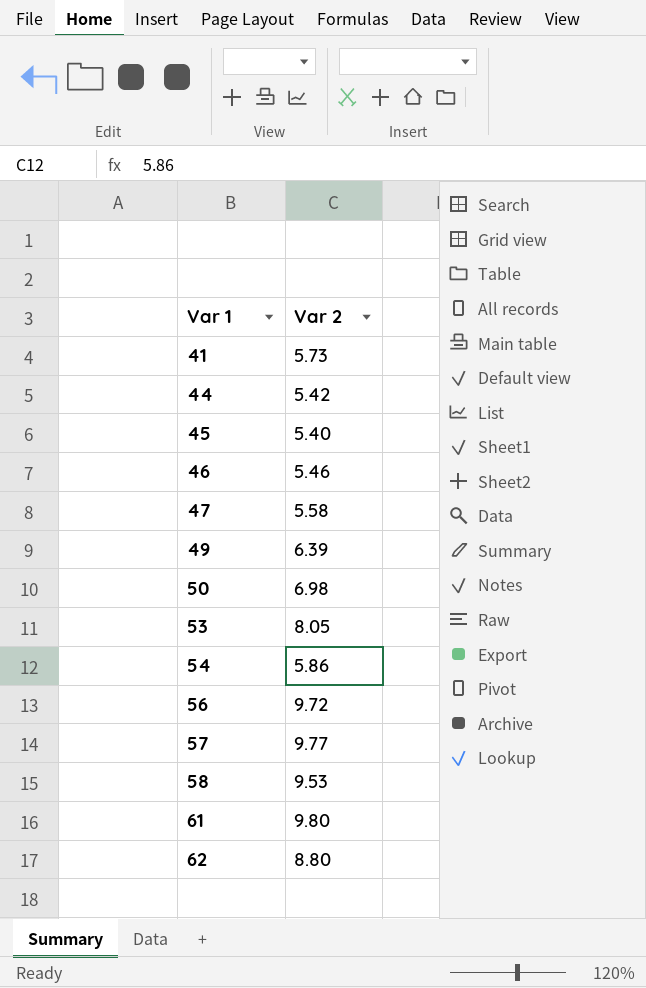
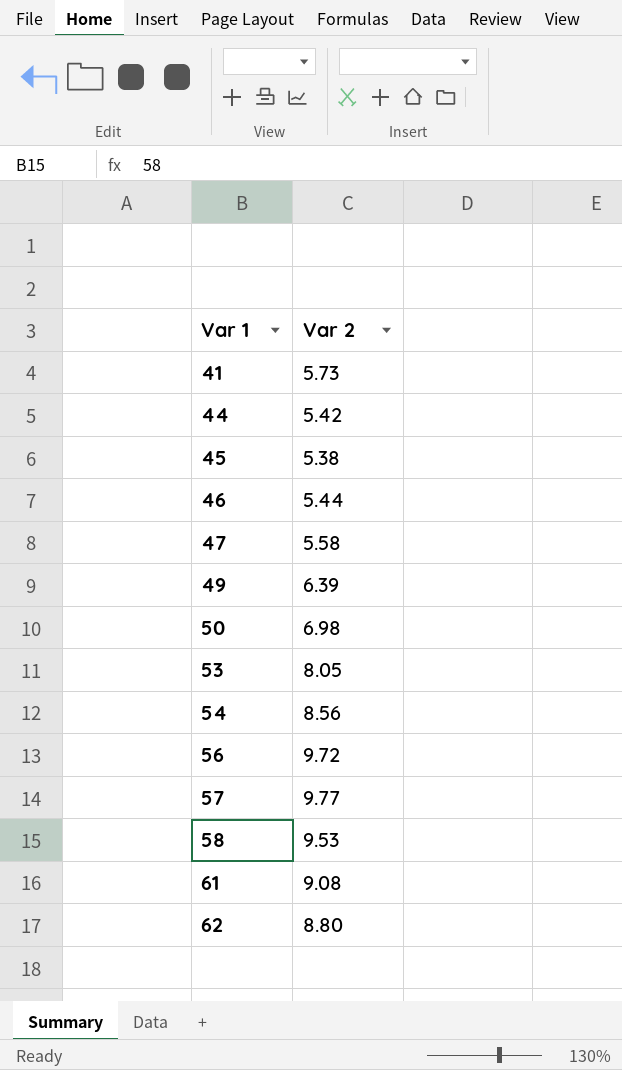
45 | Var 2: 5.40 -> 5.38
46 | Var 2: 5.46 -> 5.44
54 | Var 2: 5.86 -> 8.56
61 | Var 2: 9.80 -> 9.08

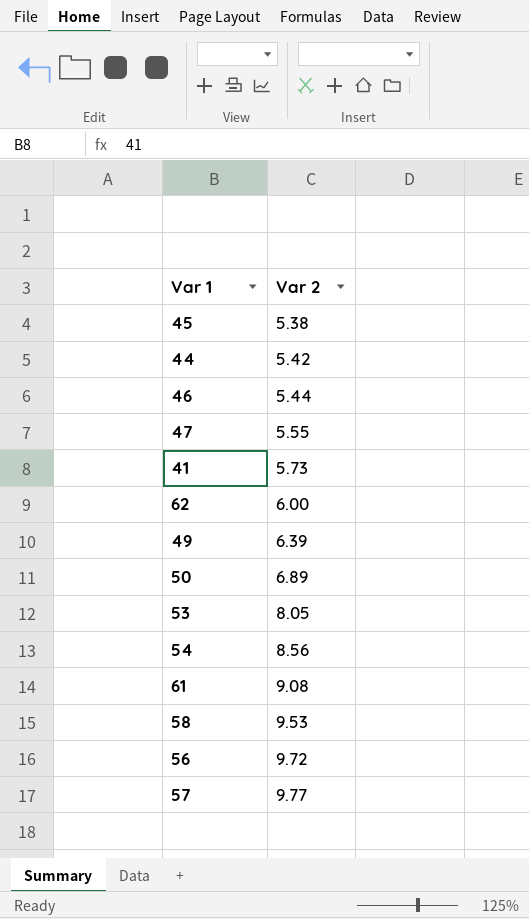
row order: Var 1 ascending -> Var 2 ascending
47 | Var 2: 5.58 -> 5.55
62 | Var 2: 8.80 -> 6.00
50 | Var 2: 6.98 -> 6.89

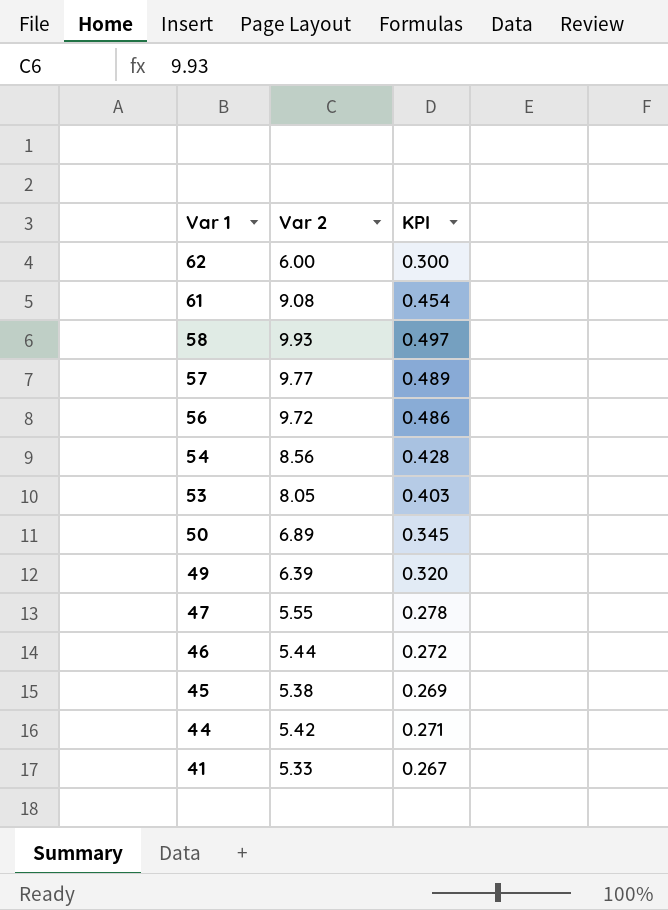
row order: Var 2 ascending -> Var 1 descending
column KPI | formula: none -> [Var 2] * 0.05
58 | Var 2: 9.53 -> 9.93
41 | Var 2: 5.73 -> 5.33

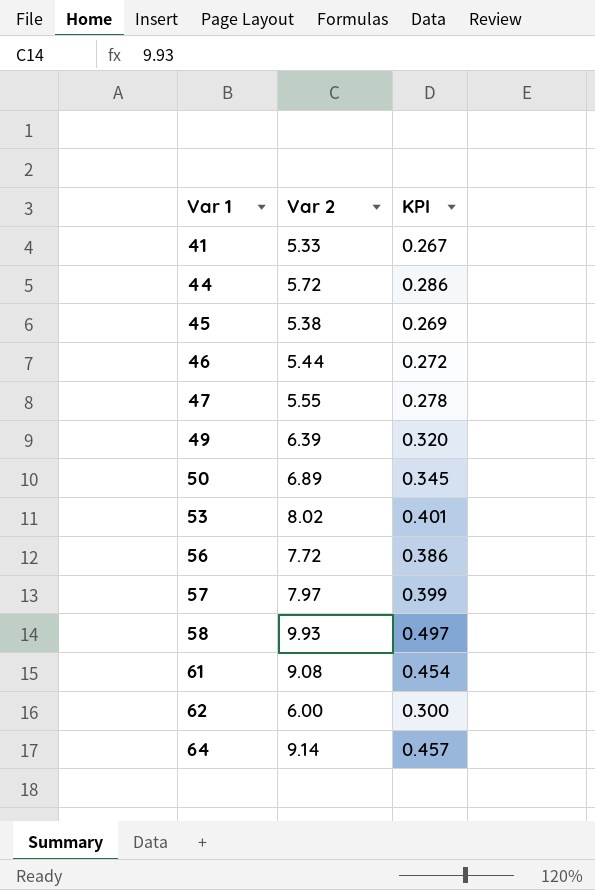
row order: Var 1 descending -> Var 1 ascending
row 54: 8.56 | 0.428 -> none
44 | Var 2: 5.42 -> 5.72
44 | KPI: 0.271 -> 0.286
53 | Var 2: 8.05 -> 8.02
53 | KPI: 0.403 -> 0.401
56 | Var 2: 9.72 -> 7.72
56 | KPI: 0.486 -> 0.386
57 | Var 2: 9.77 -> 7.97
57 | KPI: 0.489 -> 0.399
row 64: none -> 9.14 | 0.457

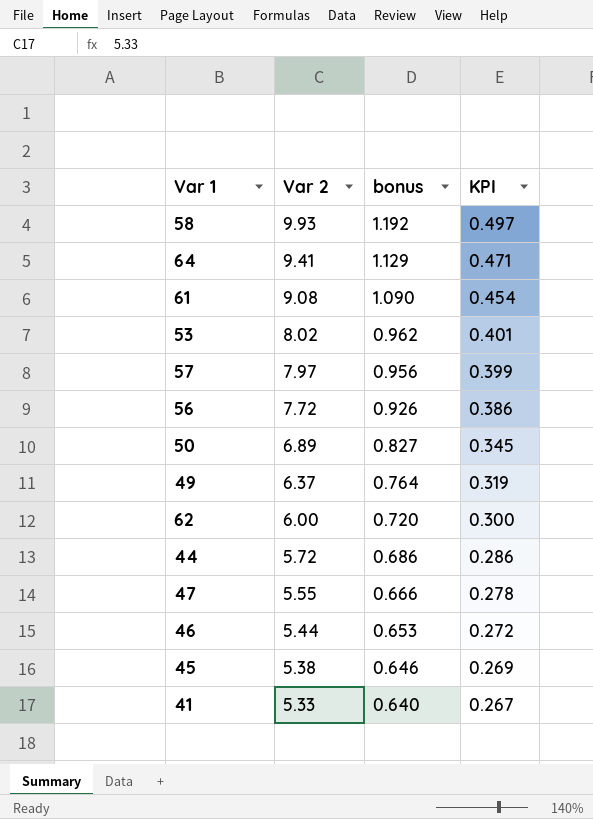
row order: Var 1 ascending -> Var 2 descending
column bonus | formula: none -> [Var 2] * 0.12
64 | Var 2: 9.14 -> 9.41
64 | KPI: 0.457 -> 0.471
49 | Var 2: 6.39 -> 6.37
49 | KPI: 0.320 -> 0.319

